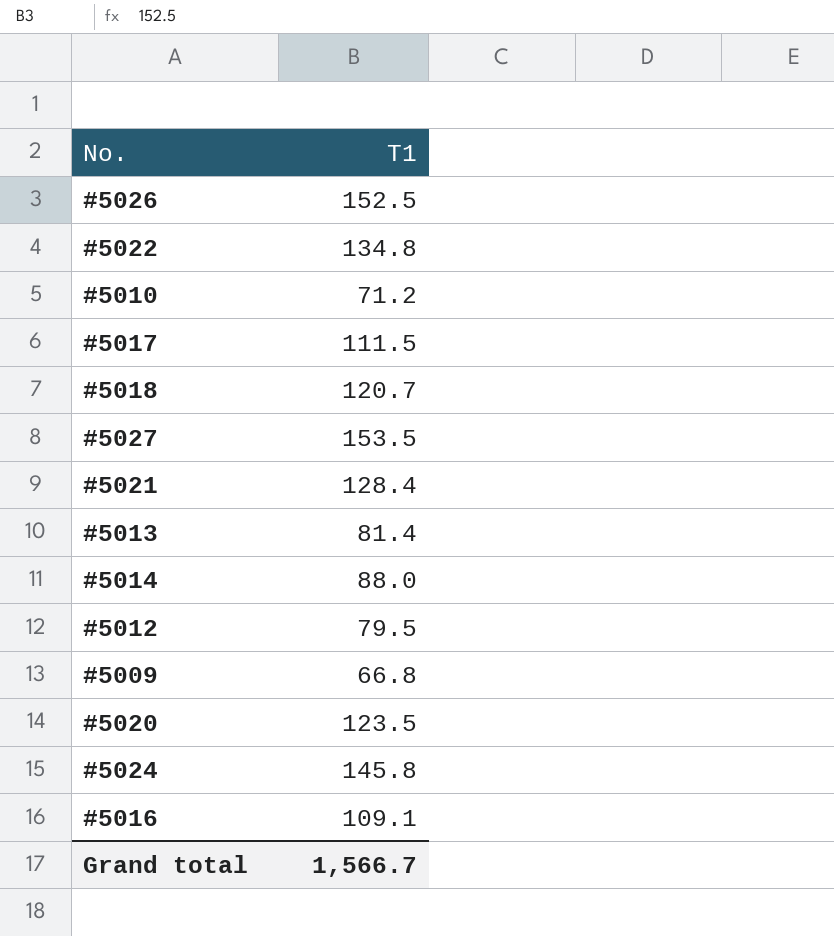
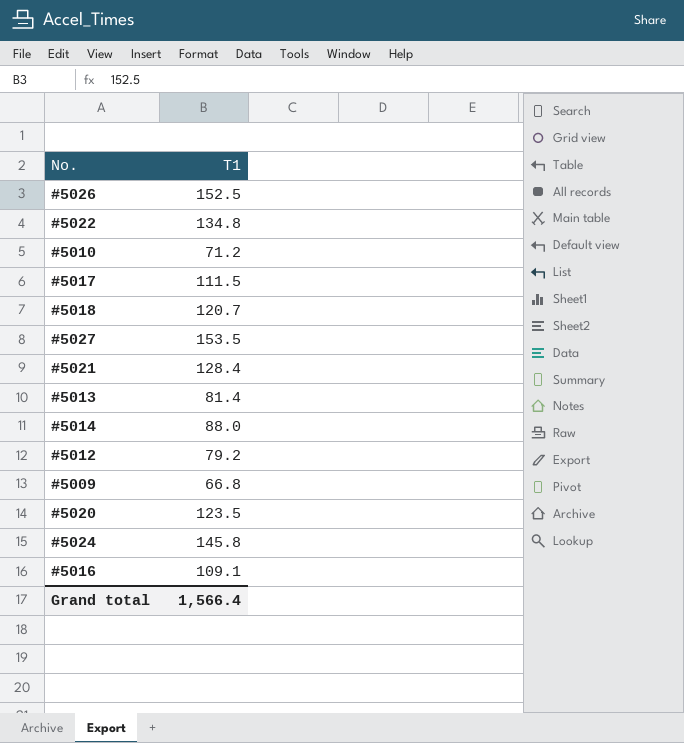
#5012 | T1: 79.5 -> 79.2
Grand total | T1: 1,566.7 -> 1,566.4

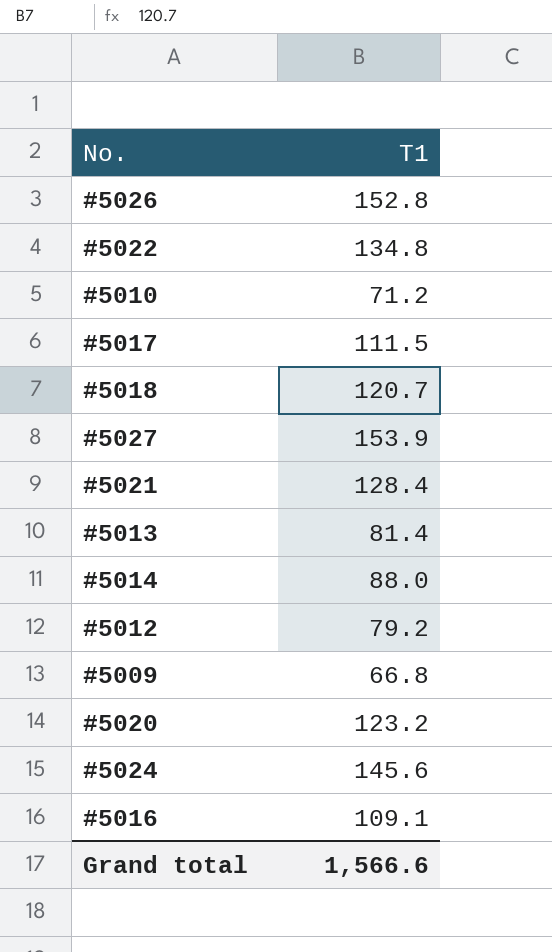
#5026 | T1: 152.5 -> 152.8
#5027 | T1: 153.5 -> 153.9
#5020 | T1: 123.5 -> 123.2
#5024 | T1: 145.8 -> 145.6
Grand total | T1: 1,566.4 -> 1,566.6

